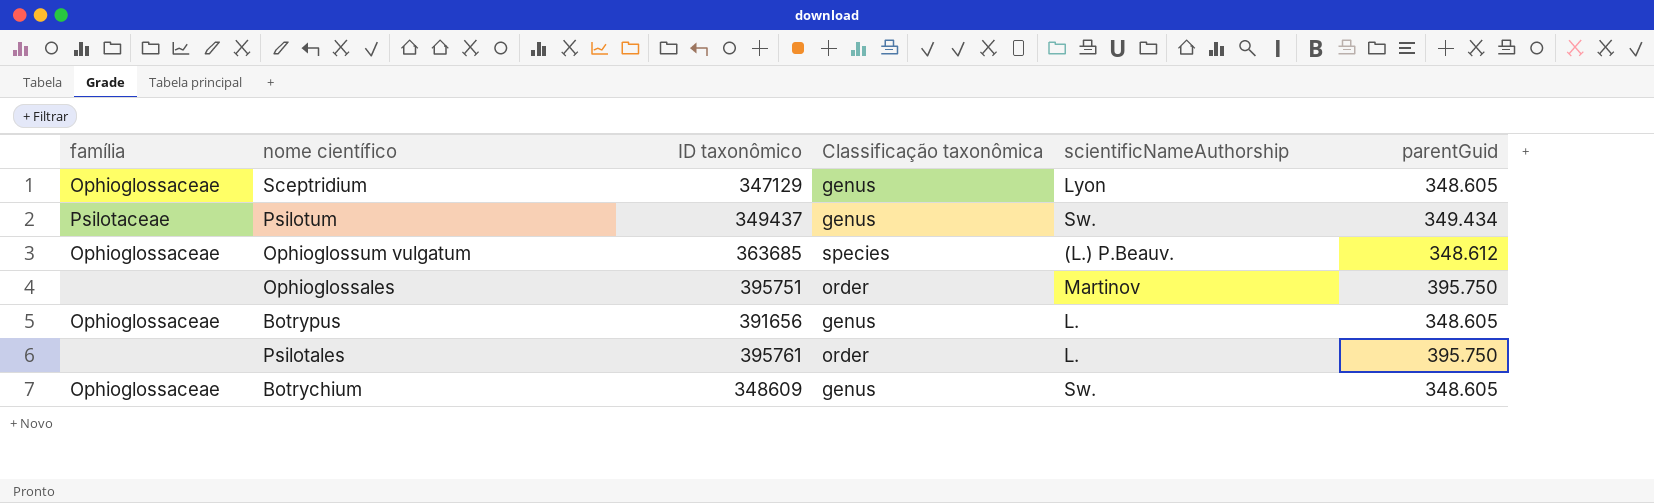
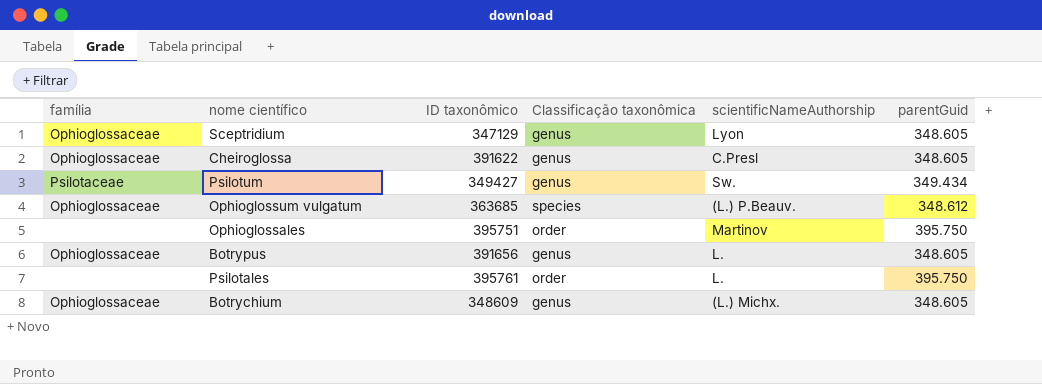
row Cheiroglossa: none -> Ophioglossaceae | 391622 | genus | C.Presl | 348.605
Psilotum | ID taxonômico: 349437 -> 349427
Botrychium | scientificNameAuthorship: Sw. -> (L.) Michx.

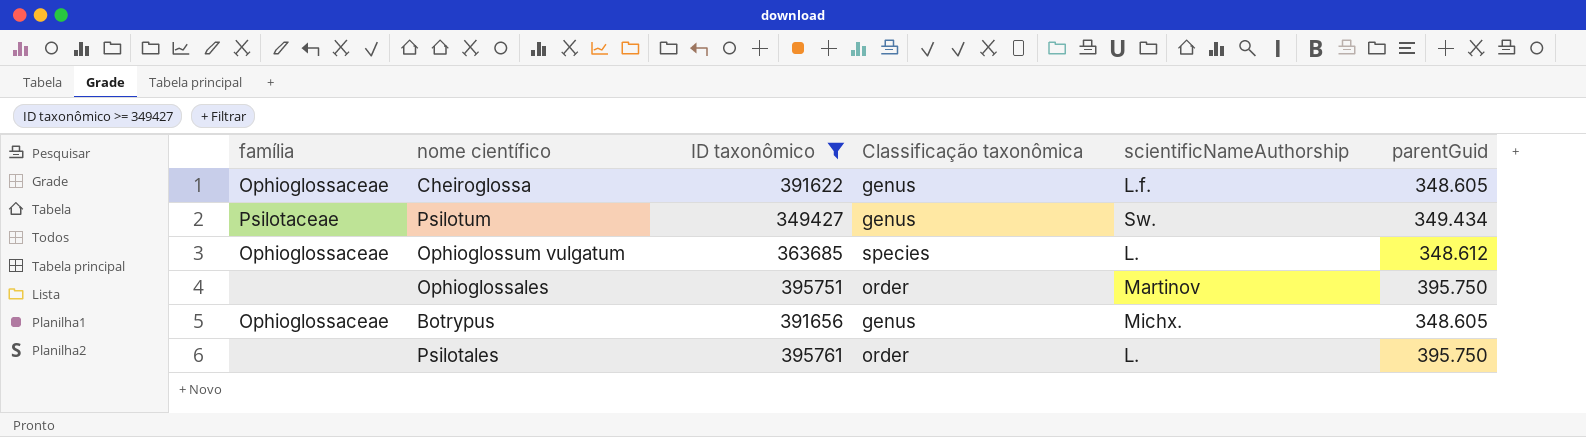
filter: none -> ID taxonômico >= 349427
Cheiroglossa | scientificNameAuthorship: C.Presl -> L.f.
Ophioglossum vulgatum | scientificNameAuthorship: (L.) P.Beauv. -> L.
Botrypus | scientificNameAuthorship: L. -> Michx.

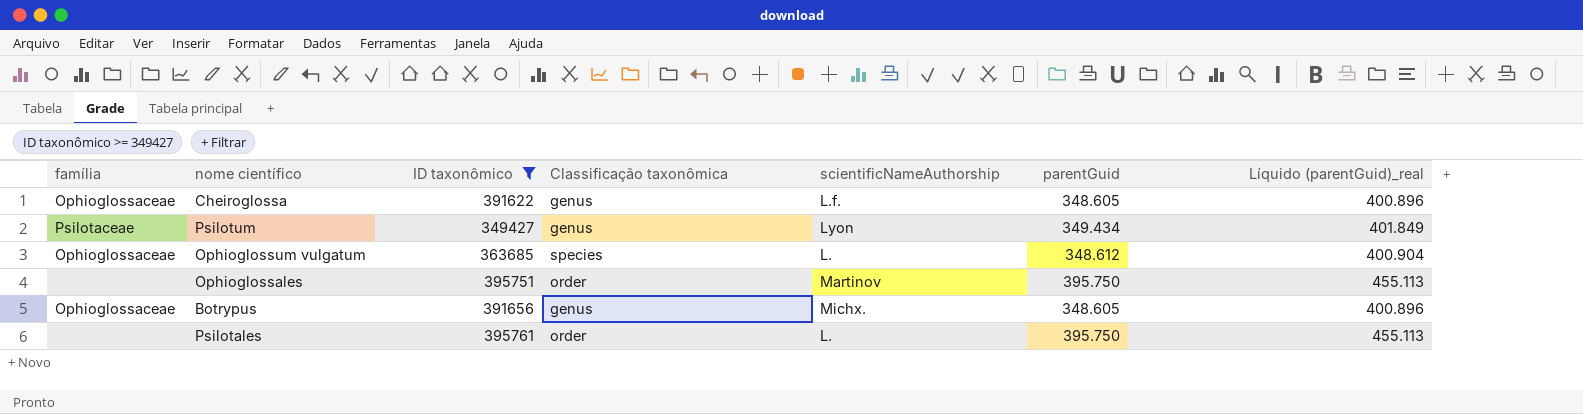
column Líquido (parentGuid)_real | formula: none -> [parentGuid] * 1,15
Psilotum | scientificNameAuthorship: Sw. -> Lyon

